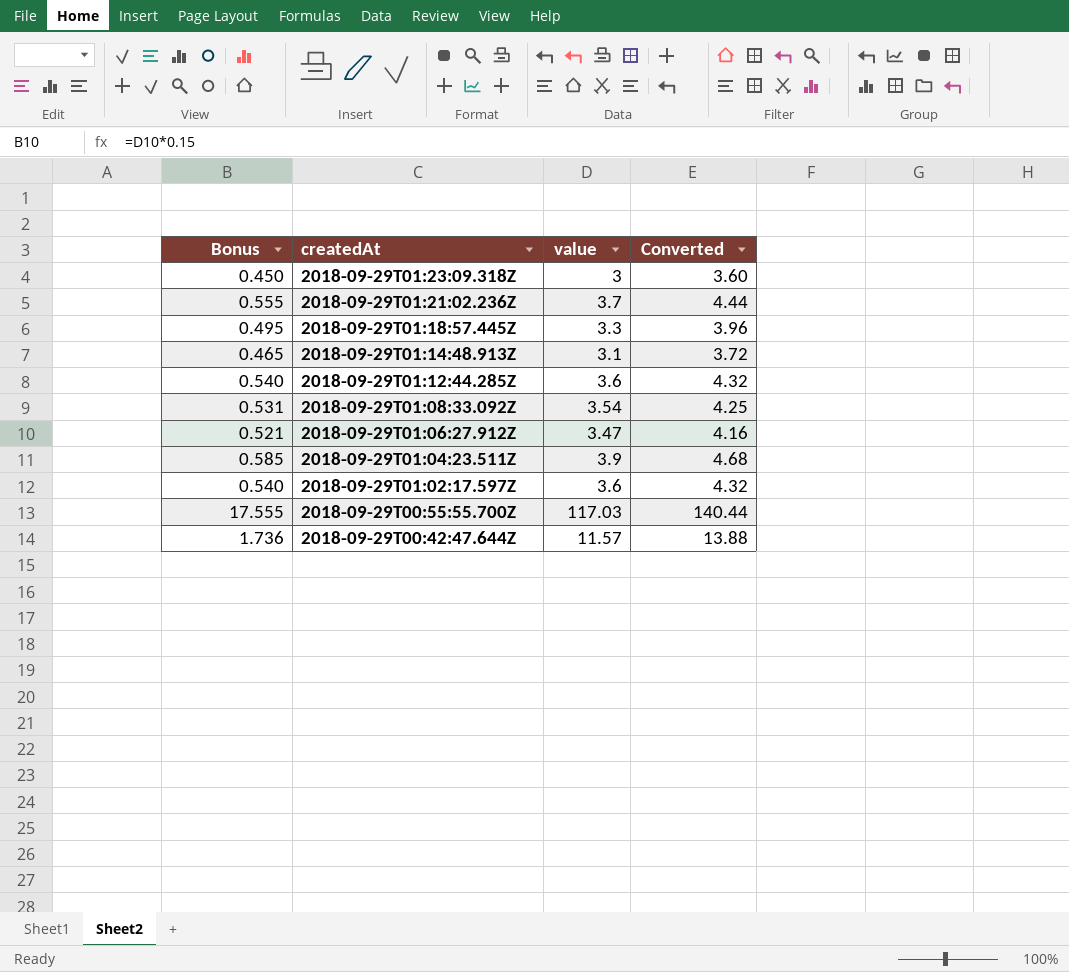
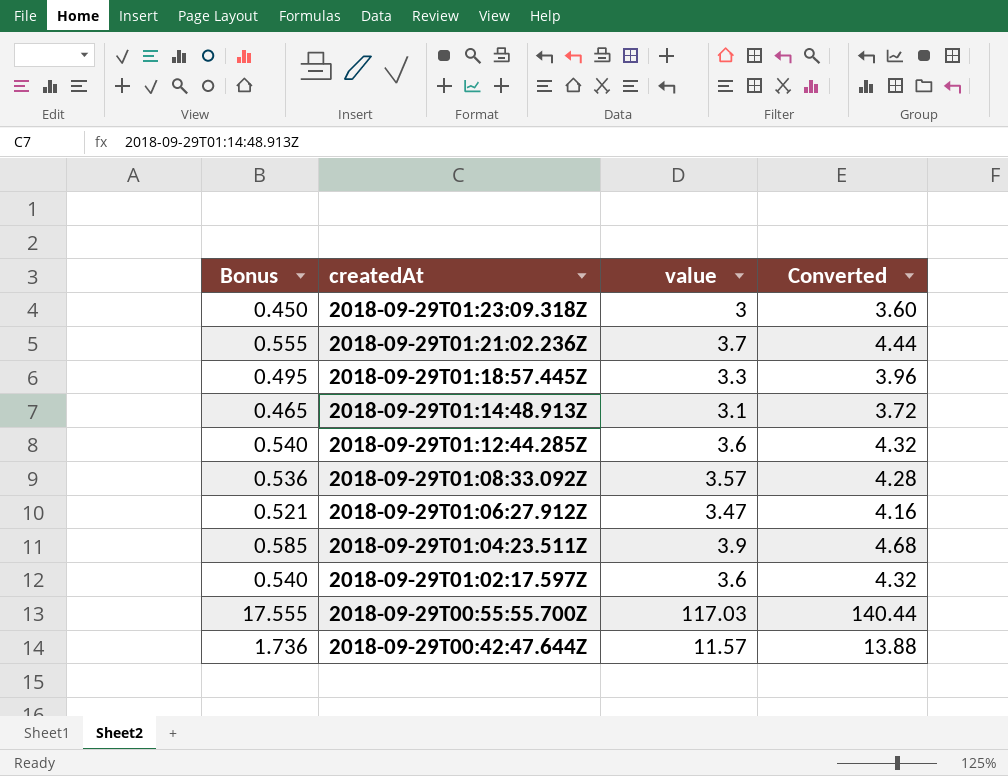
2018-09-29T01:08:33.092Z | Bonus: 0.531 -> 0.536
2018-09-29T01:08:33.092Z | value: 3.54 -> 3.57
2018-09-29T01:08:33.092Z | Converted: 4.25 -> 4.28

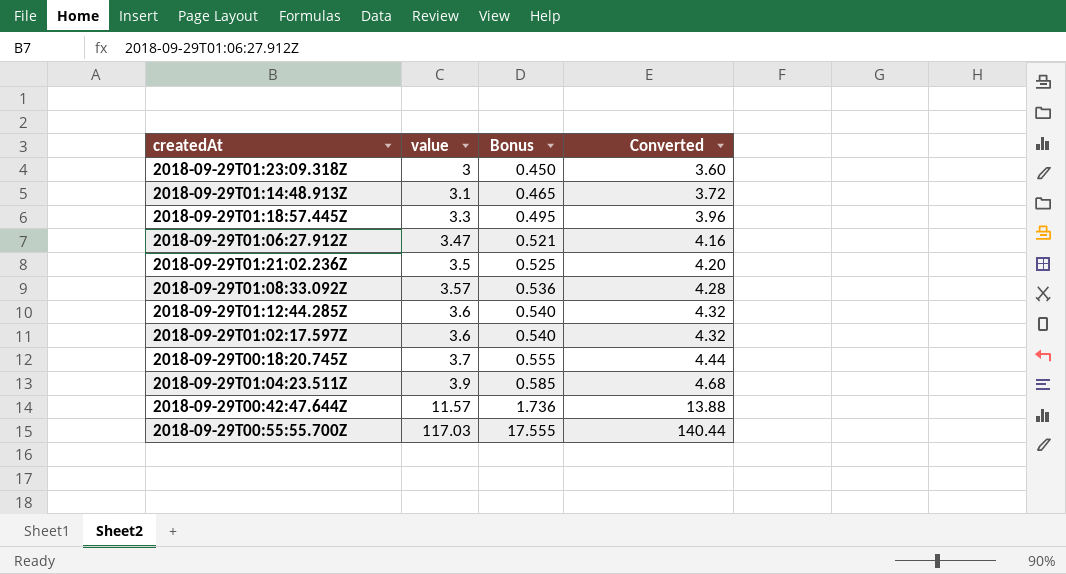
row order: createdAt descending -> value ascending
column Bonus | position: 1 -> 3
2018-09-29T01:21:02.236Z | value: 3.7 -> 3.5
2018-09-29T01:21:02.236Z | Bonus: 0.555 -> 0.525
2018-09-29T01:21:02.236Z | Converted: 4.44 -> 4.20
row 2018-09-29T00:18:20.745Z: none -> 3.7 | 0.555 | 4.44

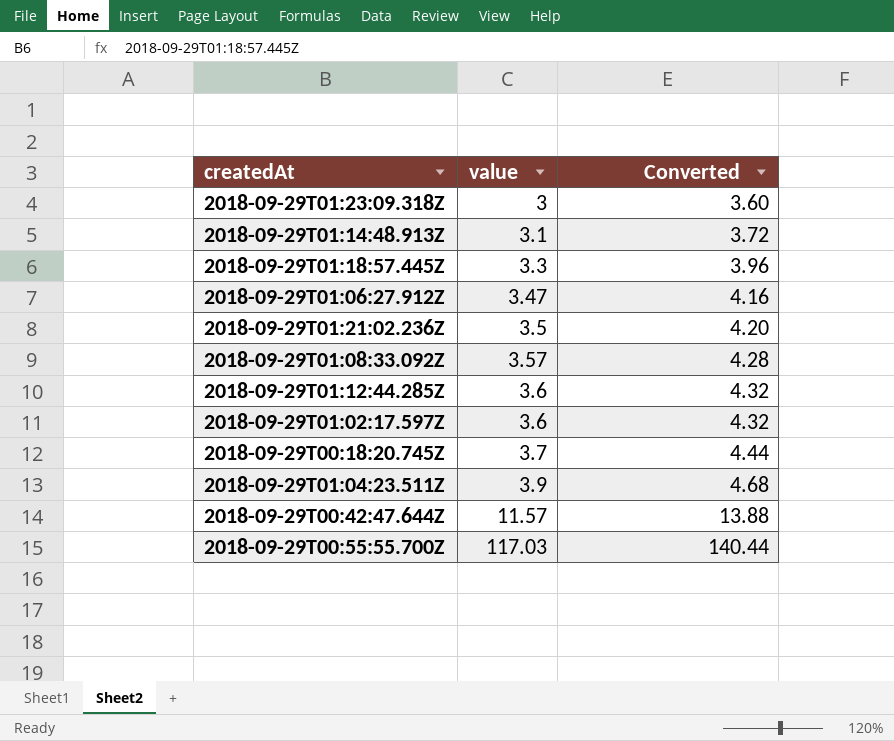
column Bonus | formula: [value] * 0.15 -> none

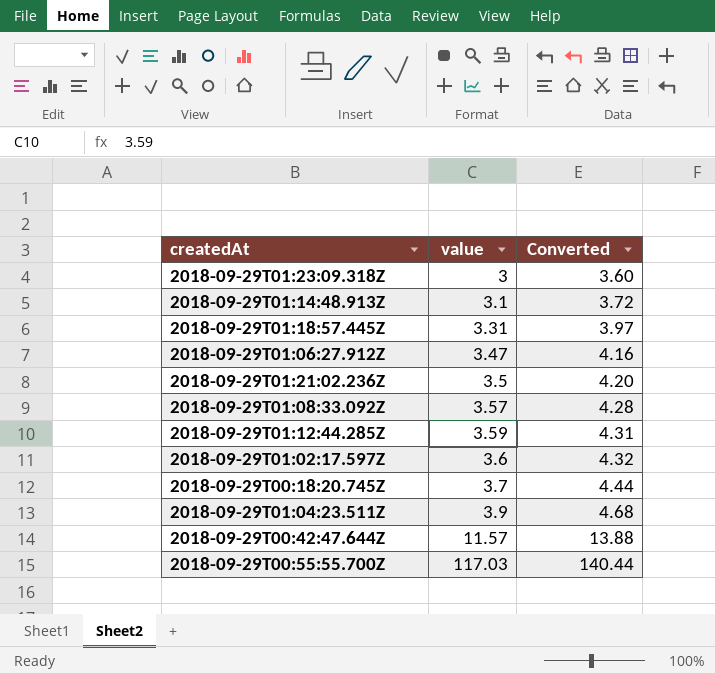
2018-09-29T01:18:57.445Z | value: 3.3 -> 3.31
2018-09-29T01:18:57.445Z | Converted: 3.96 -> 3.97
2018-09-29T01:12:44.285Z | value: 3.6 -> 3.59
2018-09-29T01:12:44.285Z | Converted: 4.32 -> 4.31

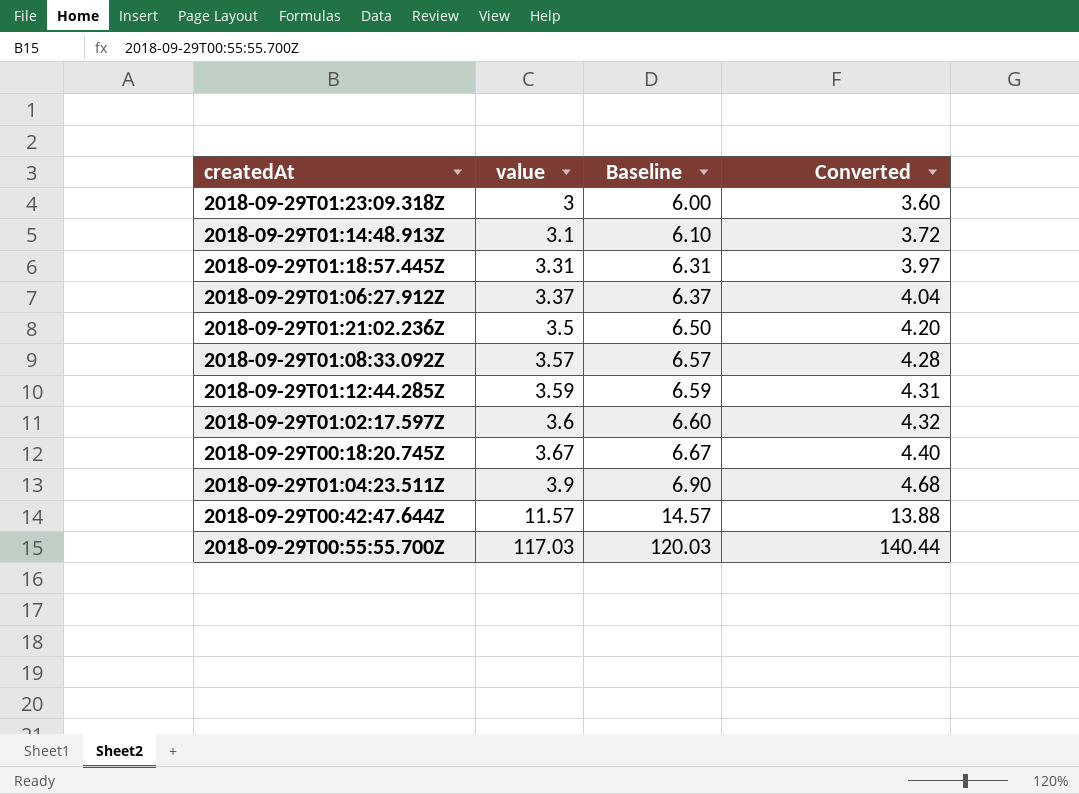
column Baseline | formula: none -> [value] + 3
2018-09-29T01:06:27.912Z | value: 3.47 -> 3.37
2018-09-29T01:06:27.912Z | Converted: 4.16 -> 4.04
2018-09-29T00:18:20.745Z | value: 3.7 -> 3.67
2018-09-29T00:18:20.745Z | Converted: 4.44 -> 4.40

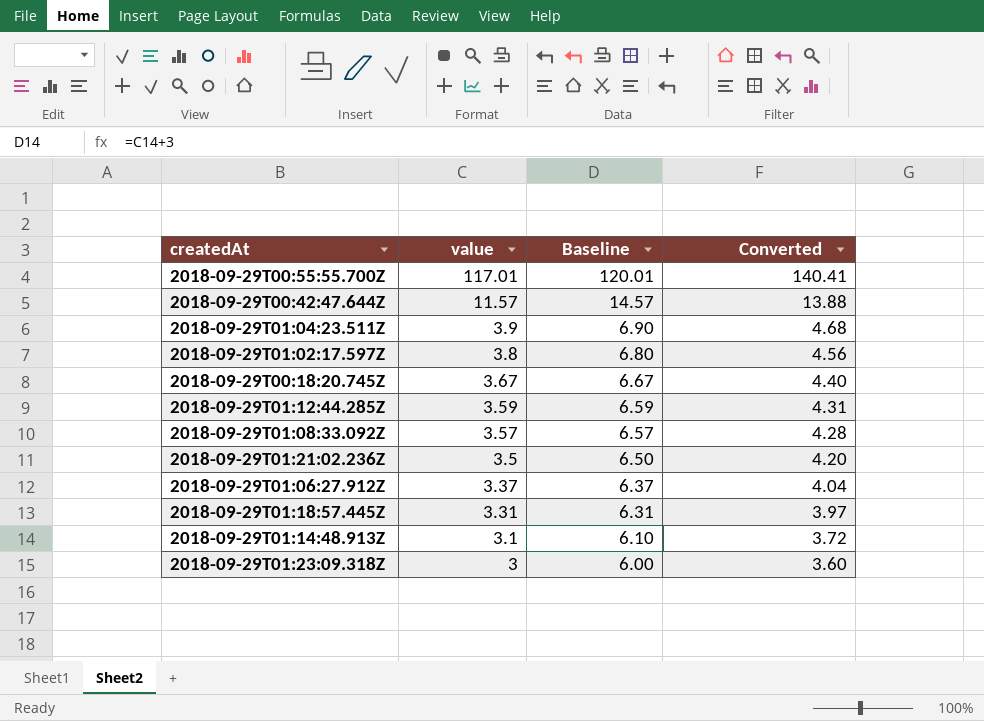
row order: value ascending -> value descending
2018-09-29T00:55:55.700Z | value: 117.03 -> 117.01
2018-09-29T00:55:55.700Z | Baseline: 120.03 -> 120.01
2018-09-29T00:55:55.700Z | Converted: 140.44 -> 140.41
2018-09-29T01:02:17.597Z | value: 3.6 -> 3.8
2018-09-29T01:02:17.597Z | Baseline: 6.60 -> 6.80
2018-09-29T01:02:17.597Z | Converted: 4.32 -> 4.56

